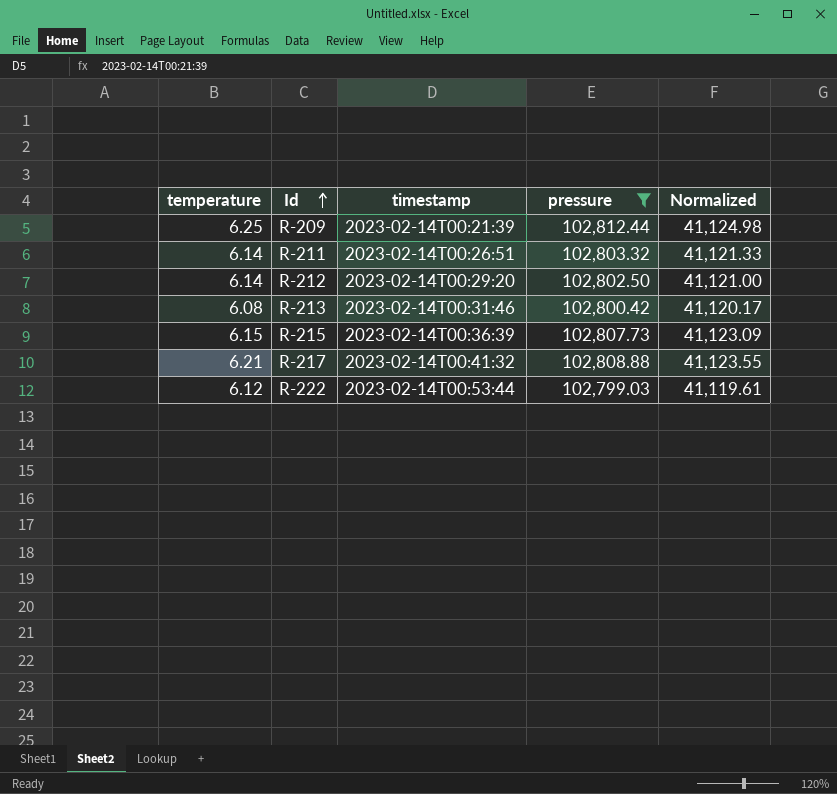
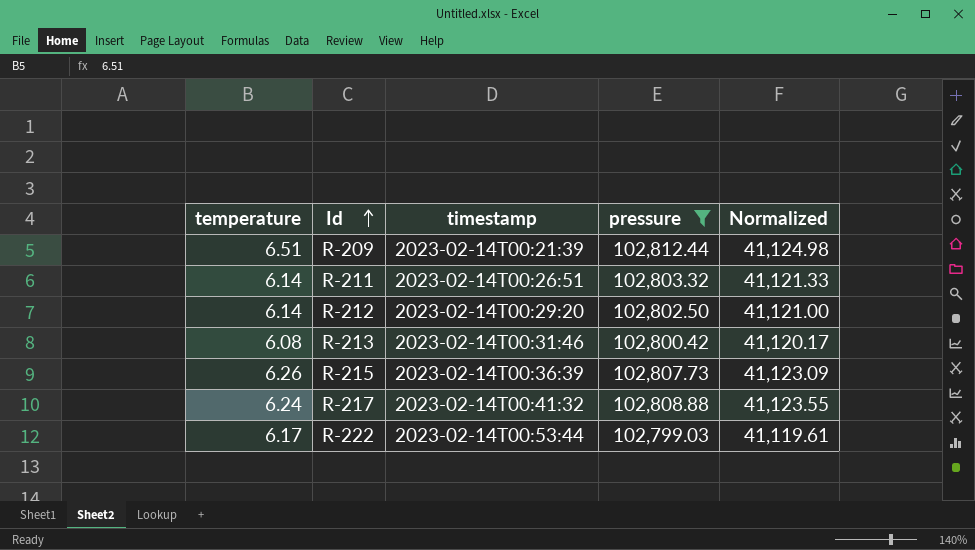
R-209 | temperature: 6.25 -> 6.51
R-215 | temperature: 6.15 -> 6.26
R-217 | temperature: 6.21 -> 6.24
R-222 | temperature: 6.12 -> 6.17

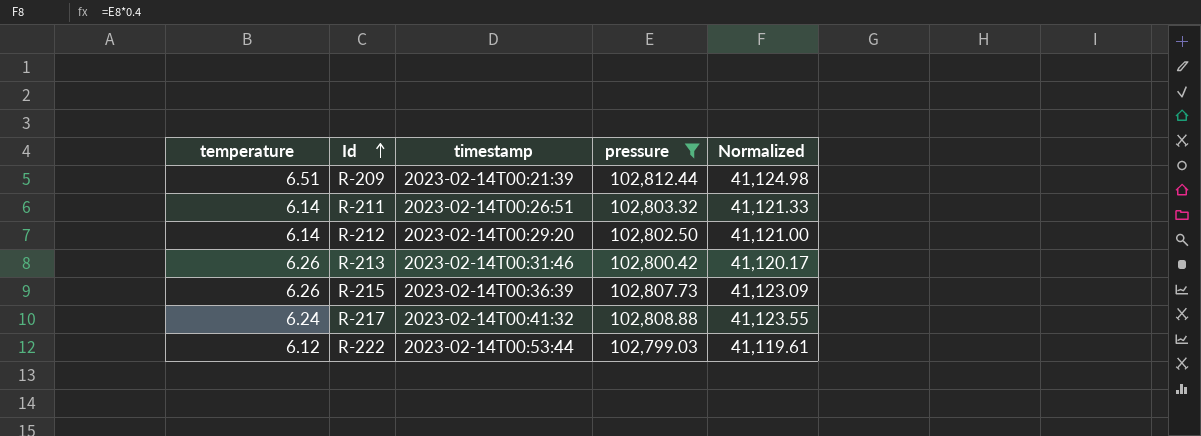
R-213 | temperature: 6.08 -> 6.26
R-222 | temperature: 6.17 -> 6.12

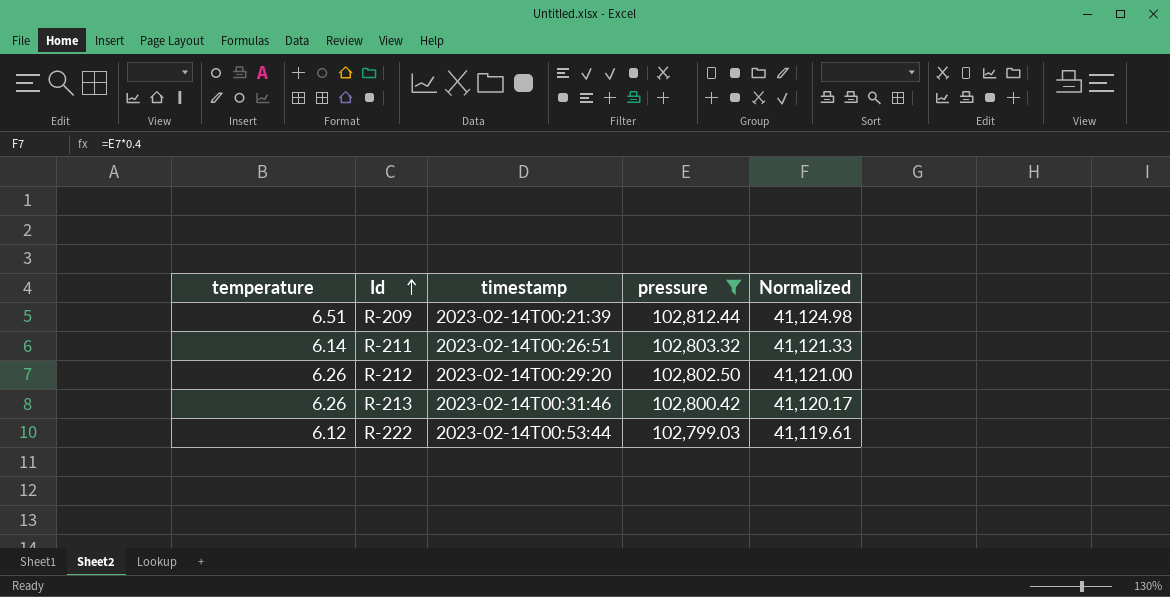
row R-215: 6.26 | 2023-02-14T00:36:39 | 102,807.73 | 41,123.09 -> none
row R-217: 6.24 | 2023-02-14T00:41:32 | 102,808.88 | 41,123.55 -> none
R-212 | temperature: 6.14 -> 6.26

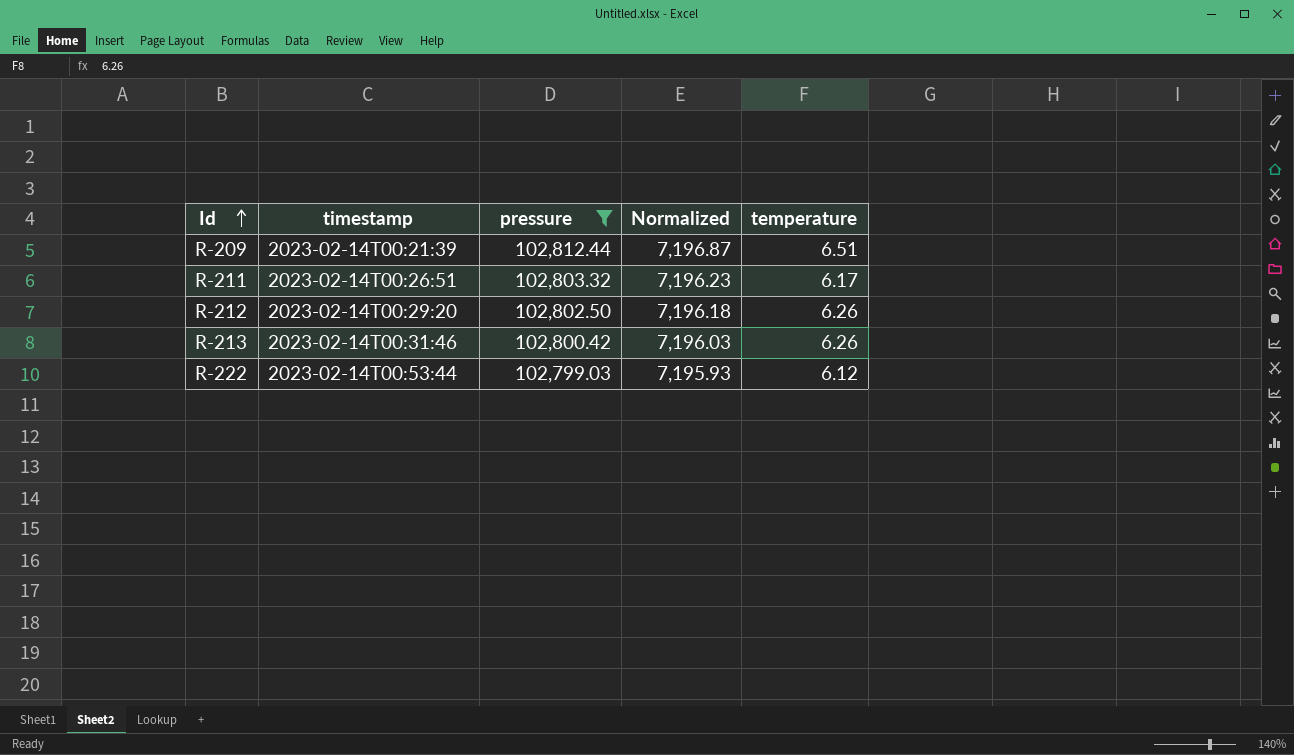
column Normalized | formula: [pressure] * 0.4 -> [pressure] * 0.07
column temperature | position: 1 -> 5
R-211 | temperature: 6.14 -> 6.17

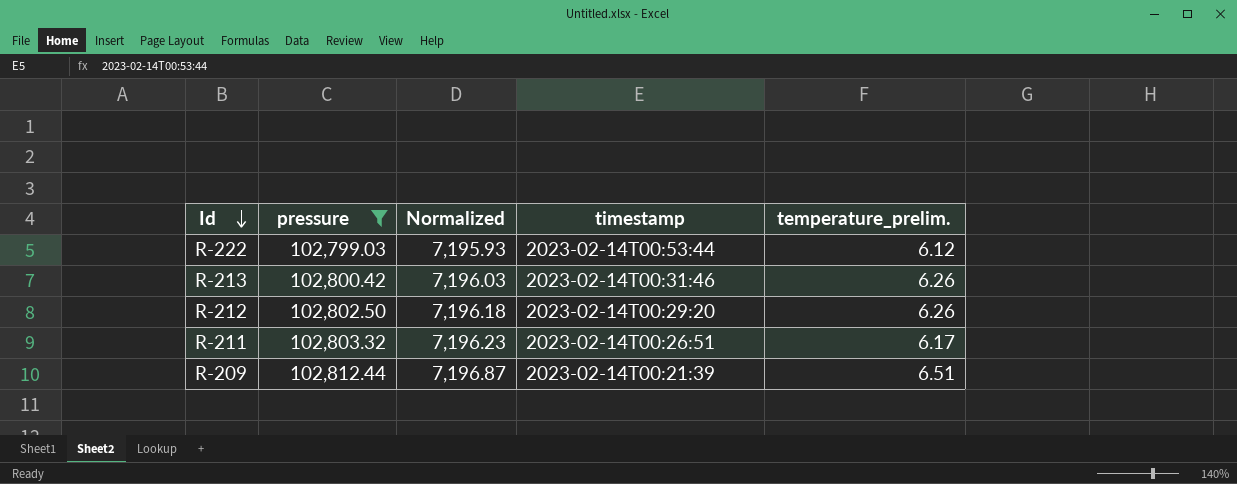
row order: Id ascending -> Id descending
column timestamp | position: 2 -> 4
column name: temperature -> temperature_prelim.

